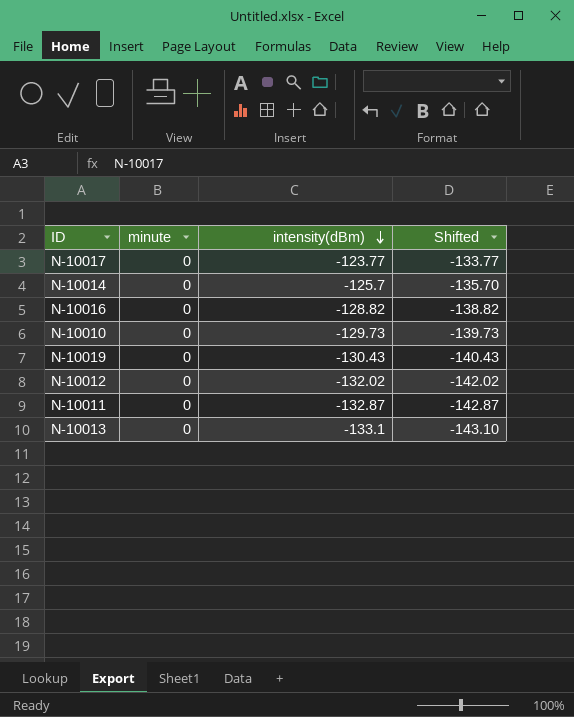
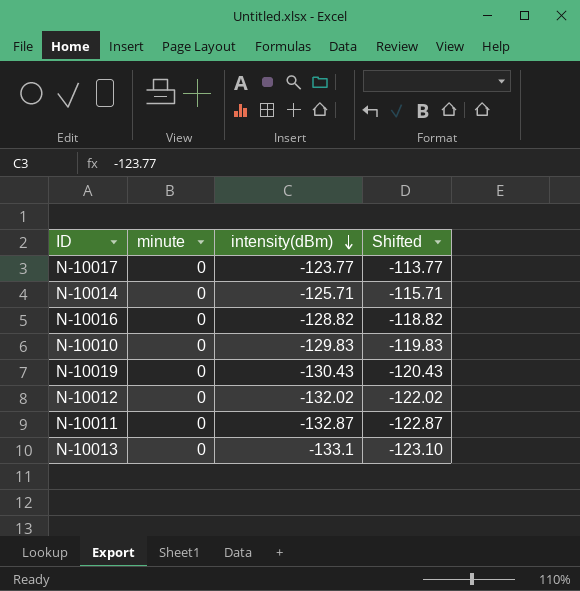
column Shifted | formula: [intensity(dBm)] - 10 -> [intensity(dBm)] + 10
N-10014 | intensity(dBm): -125.7 -> -125.71
N-10010 | intensity(dBm): -129.73 -> -129.83

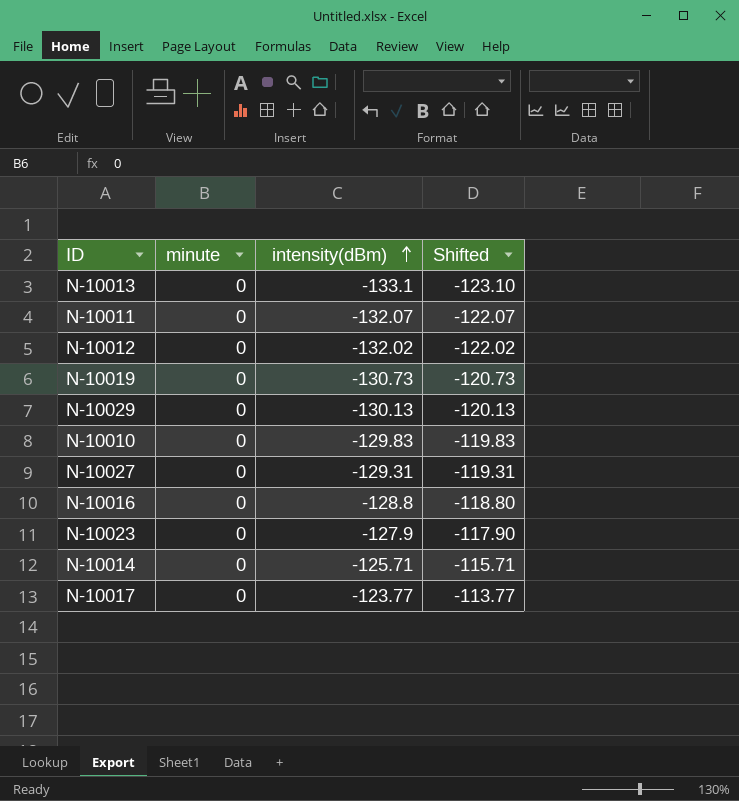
row order: intensity(dBm) descending -> intensity(dBm) ascending
N-10011 | intensity(dBm): -132.87 -> -132.07
N-10011 | Shifted: -122.87 -> -122.07
N-10019 | intensity(dBm): -130.43 -> -130.73
N-10019 | Shifted: -120.43 -> -120.73
row N-10029: none -> 0 | -130.13 | -120.13
row N-10027: none -> 0 | -129.31 | -119.31
N-10016 | intensity(dBm): -128.82 -> -128.8
N-10016 | Shifted: -118.82 -> -118.80
row N-10023: none -> 0 | -127.9 | -117.90

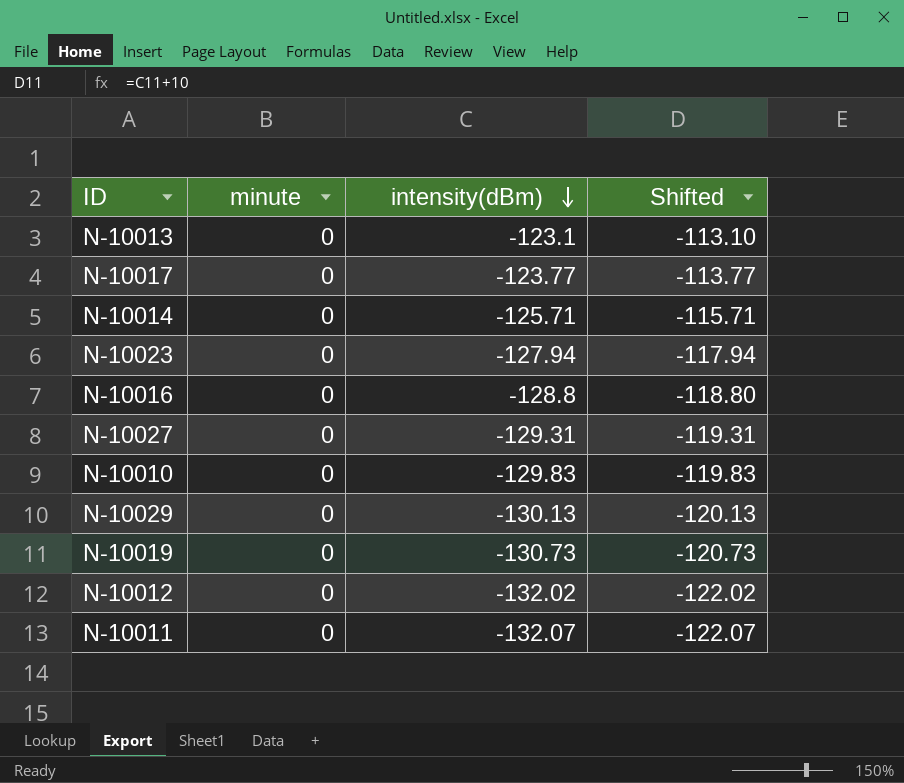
row order: intensity(dBm) ascending -> intensity(dBm) descending
N-10013 | intensity(dBm): -133.1 -> -123.1
N-10013 | Shifted: -123.10 -> -113.10
N-10023 | intensity(dBm): -127.9 -> -127.94
N-10023 | Shifted: -117.90 -> -117.94

